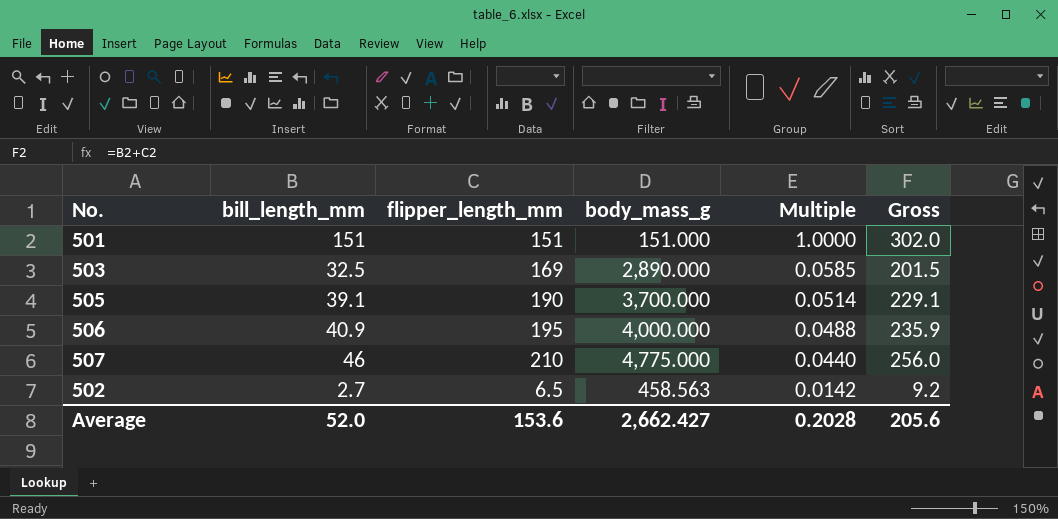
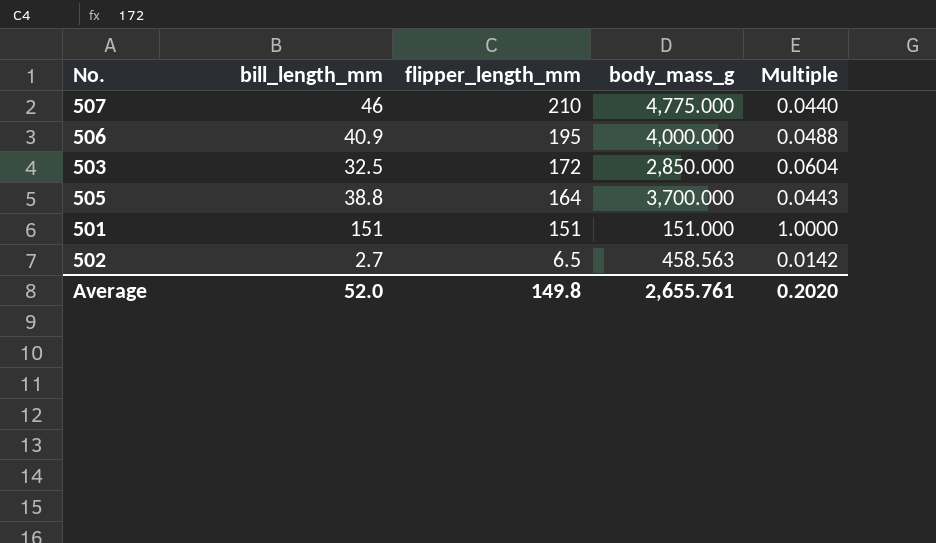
row order: Multiple descending -> flipper_length_mm descending
column Gross | formula: [bill_length_mm] + [flipper_length_mm] -> none
503 | flipper_length_mm: 169 -> 172
503 | body_mass_g: 2,890.000 -> 2,850.000
503 | Multiple: 0.0585 -> 0.0604
505 | bill_length_mm: 39.1 -> 38.8
505 | flipper_length_mm: 190 -> 164
505 | Multiple: 0.0514 -> 0.0443
Average | flipper_length_mm: 153.6 -> 149.8
Average | body_mass_g: 2,662.427 -> 2,655.761
Average | Multiple: 0.2028 -> 0.2020

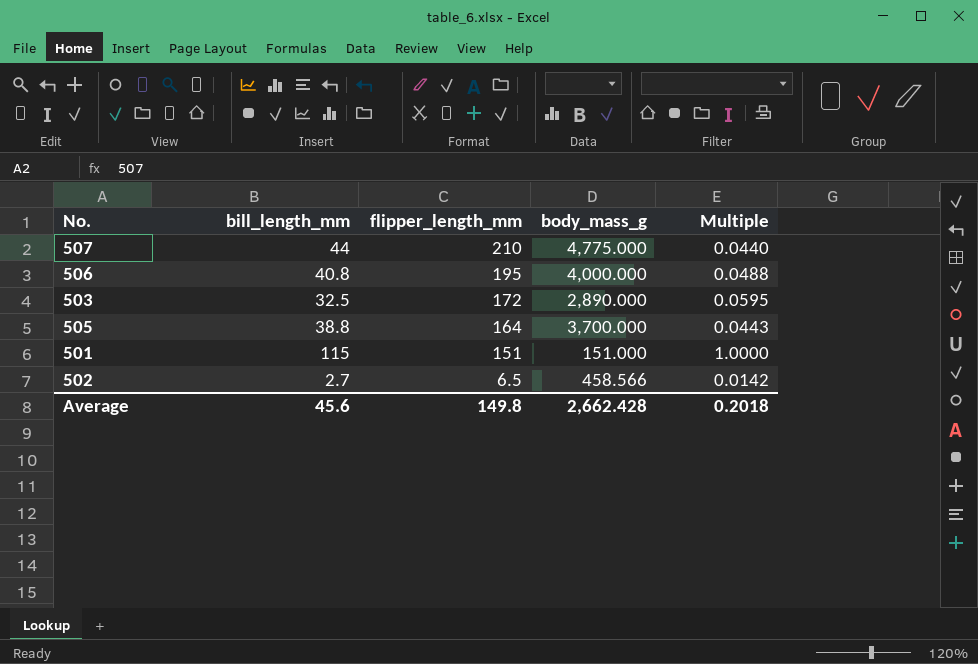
507 | bill_length_mm: 46 -> 44
506 | bill_length_mm: 40.9 -> 40.8
503 | body_mass_g: 2,850.000 -> 2,890.000
503 | Multiple: 0.0604 -> 0.0595
501 | bill_length_mm: 151 -> 115
502 | body_mass_g: 458.563 -> 458.566
Average | bill_length_mm: 52.0 -> 45.6
Average | body_mass_g: 2,655.761 -> 2,662.428
Average | Multiple: 0.2020 -> 0.2018

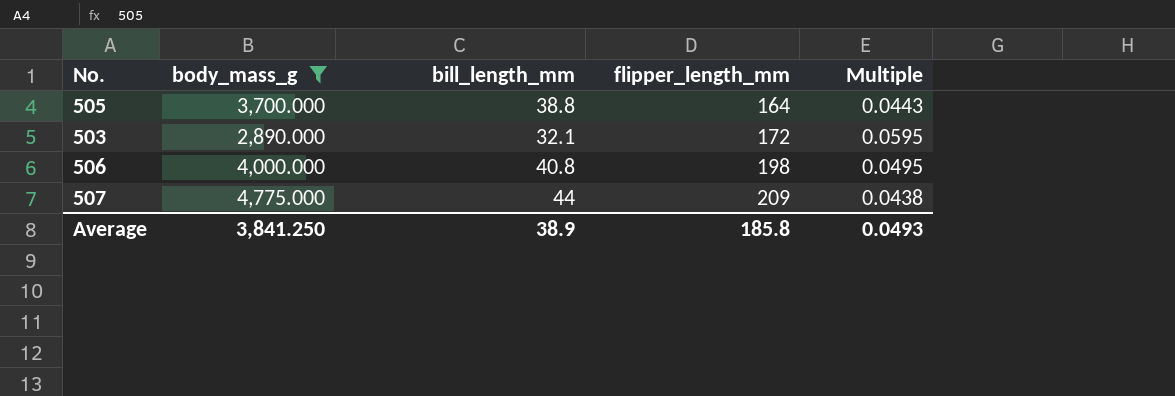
filter: none -> body_mass_g >= 2,890.000
row order: flipper_length_mm descending -> flipper_length_mm ascending
column body_mass_g | position: 4 -> 2
503 | bill_length_mm: 32.5 -> 32.1
506 | flipper_length_mm: 195 -> 198
506 | Multiple: 0.0488 -> 0.0495
507 | flipper_length_mm: 210 -> 209
507 | Multiple: 0.0440 -> 0.0438
Average | body_mass_g: 2,662.428 -> 3,841.250
Average | bill_length_mm: 45.6 -> 38.9
Average | flipper_length_mm: 149.8 -> 185.8
Average | Multiple: 0.2018 -> 0.0493

